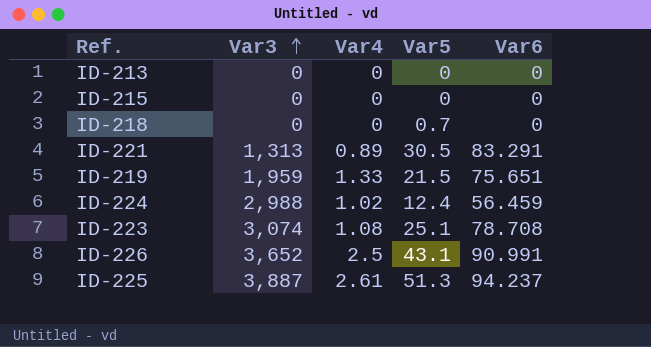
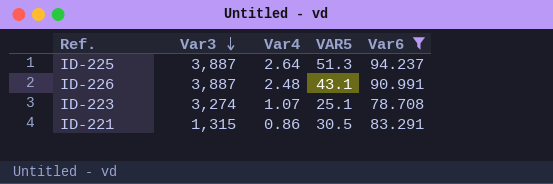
filter: none -> Var6 >= 78.708
row order: Var3 ascending -> Var3 descending
column name: Var5 -> VAR5
ID-225 | Var4: 2.61 -> 2.64
ID-226 | Var3: 3,652 -> 3,887
ID-226 | Var4: 2.5 -> 2.48
ID-223 | Var3: 3,074 -> 3,274
ID-223 | Var4: 1.08 -> 1.07
ID-221 | Var3: 1,313 -> 1,315
ID-221 | Var4: 0.89 -> 0.86

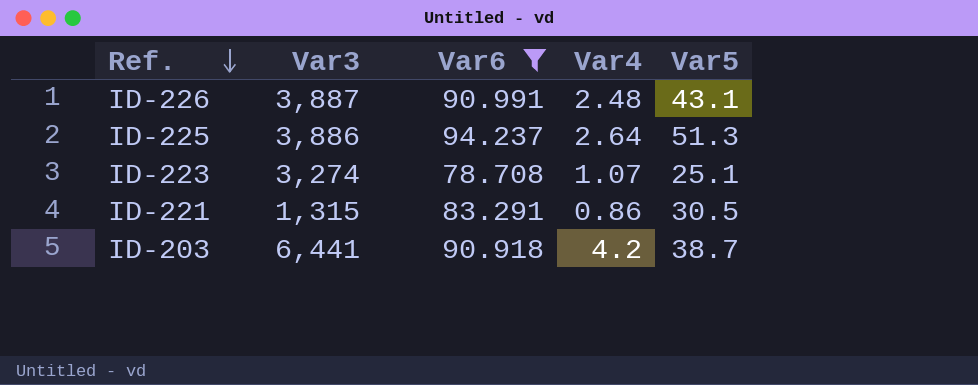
row order: Var3 descending -> Ref. descending
column Var6 | position: 5 -> 3
column name: VAR5 -> Var5
ID-225 | Var3: 3,887 -> 3,886
row ID-203: none -> 6,441 | 90.918 | 4.2 | 38.7

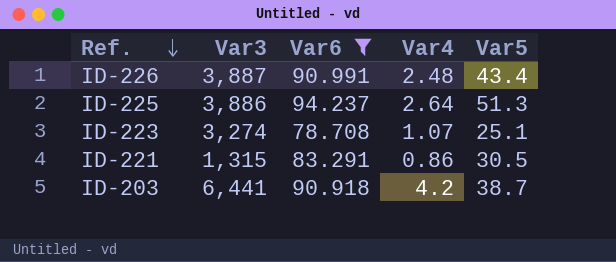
ID-226 | Var5: 43.1 -> 43.4

